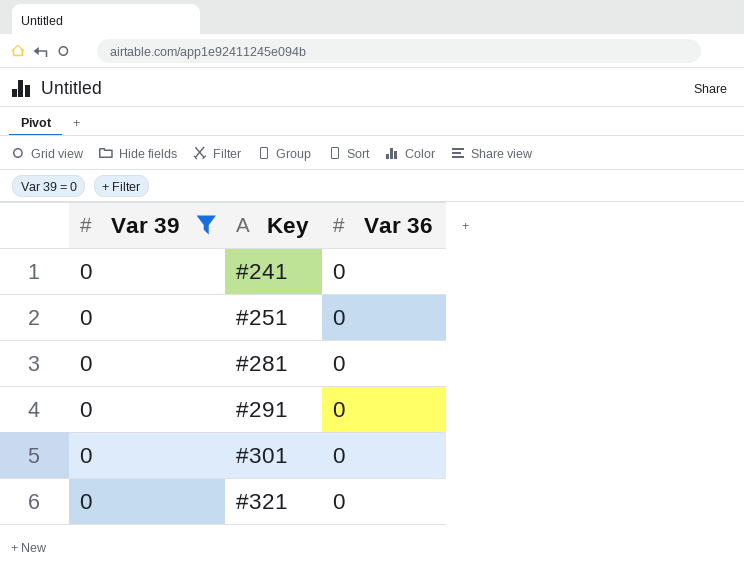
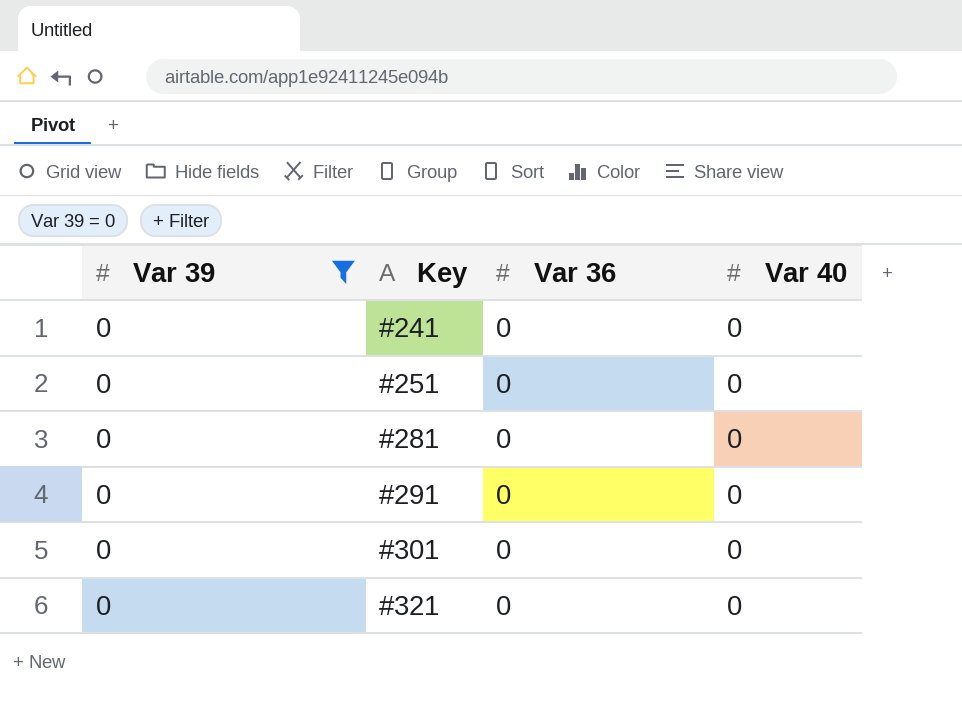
column Var 40 | position: none -> 4

